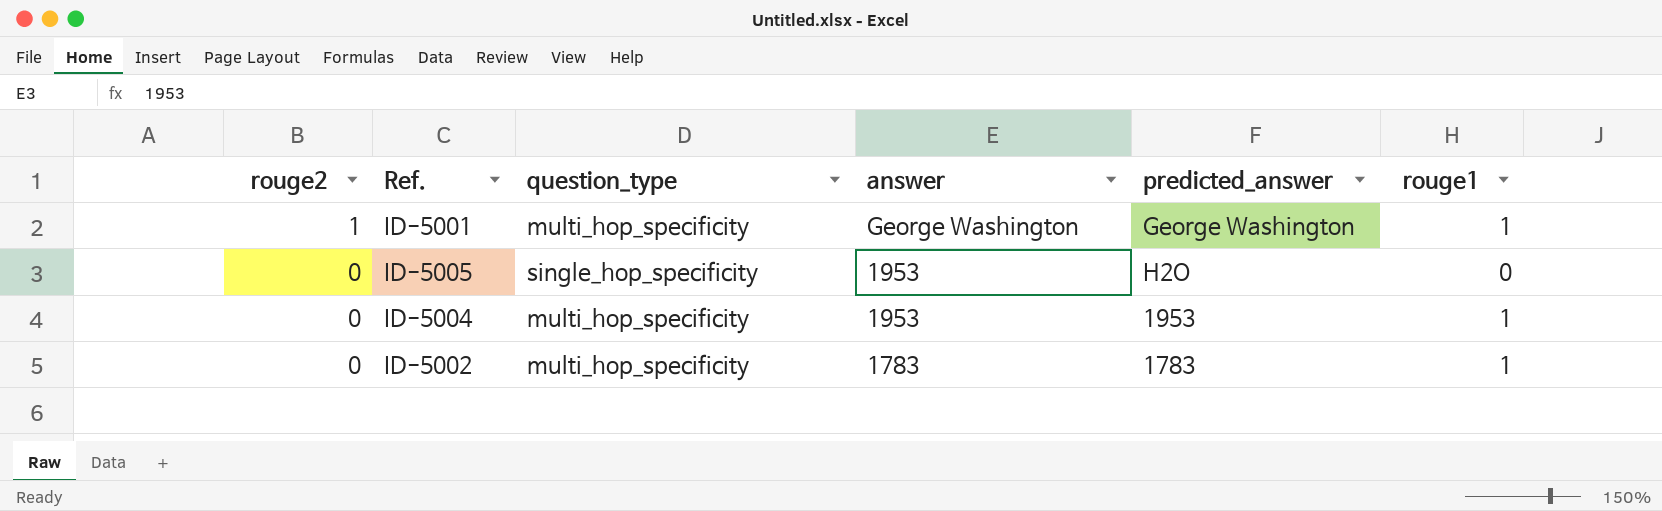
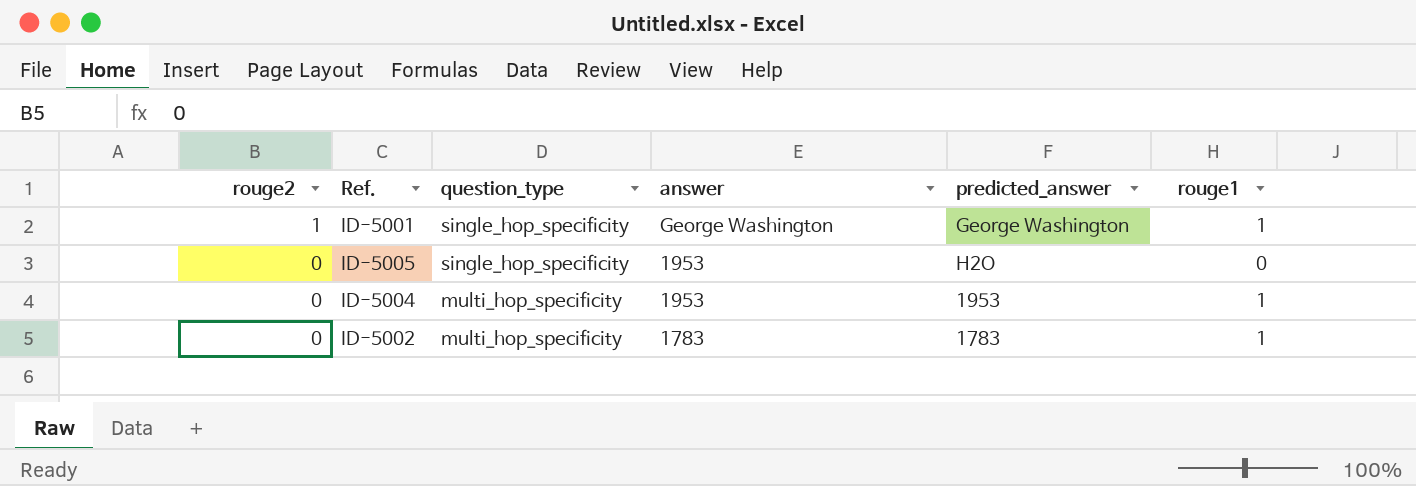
ID-5001 | question_type: multi_hop_specificity -> single_hop_specificity

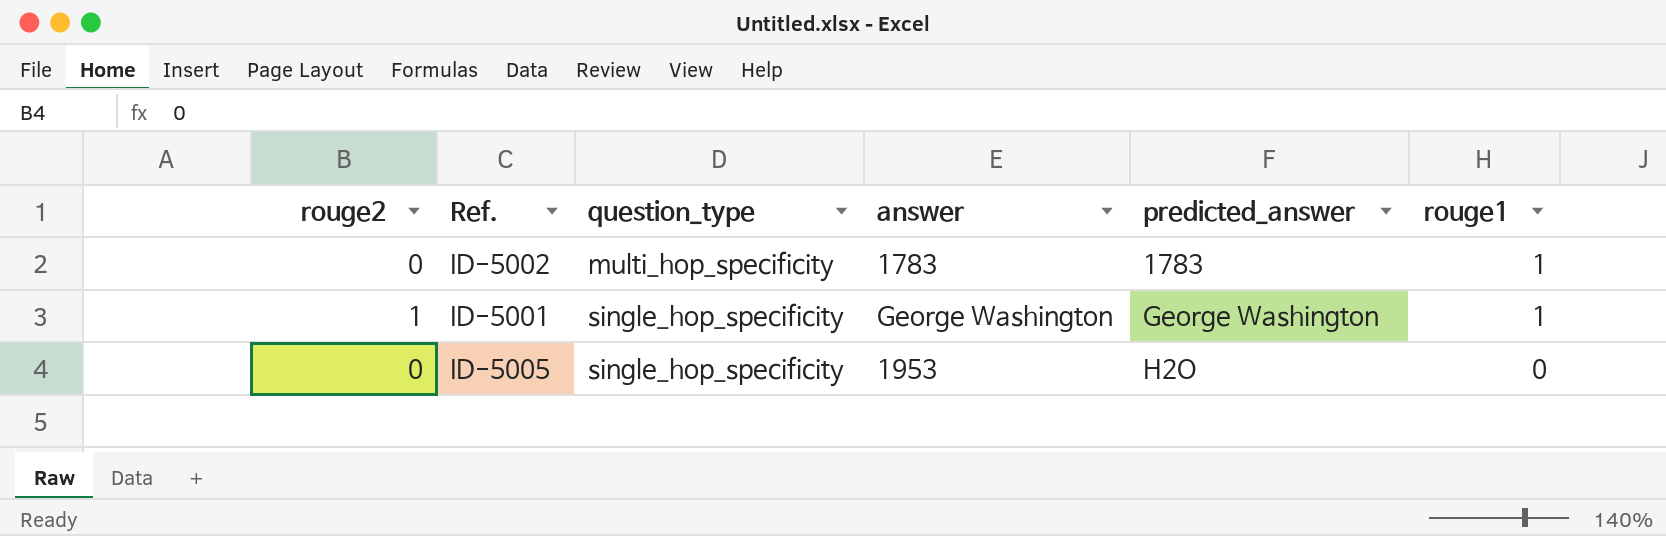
row order: rouge2 descending -> question_type ascending
row ID-5004: 0 | multi_hop_specificity | 1953 | 1953 | 1 -> none

